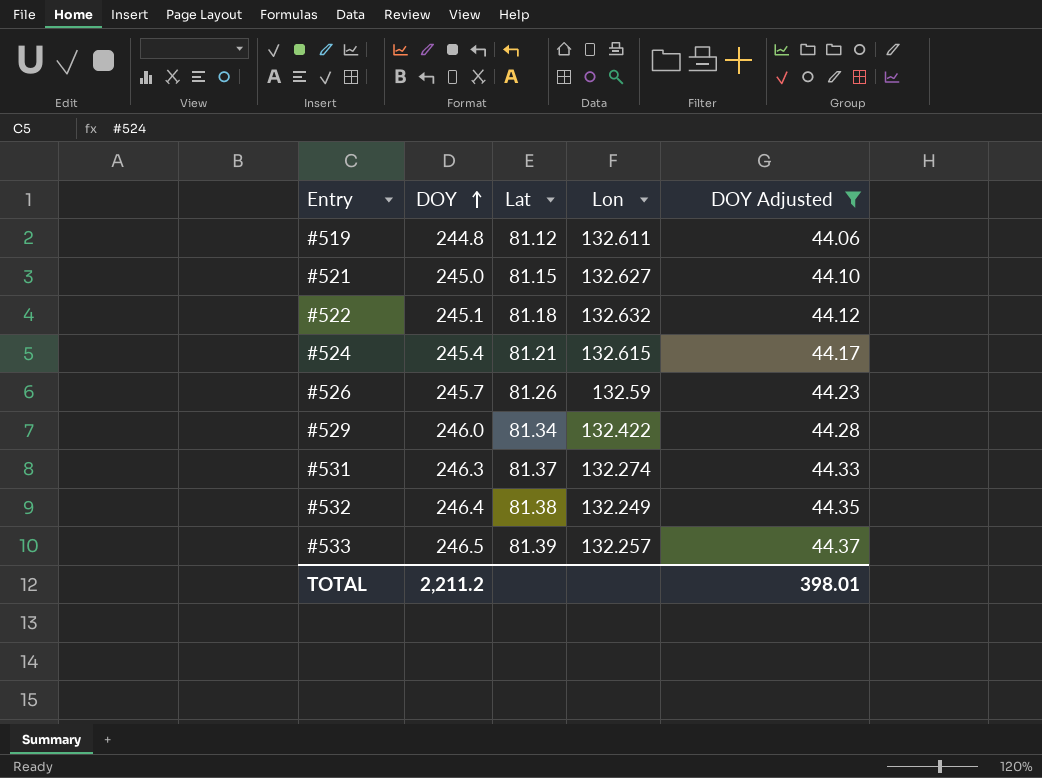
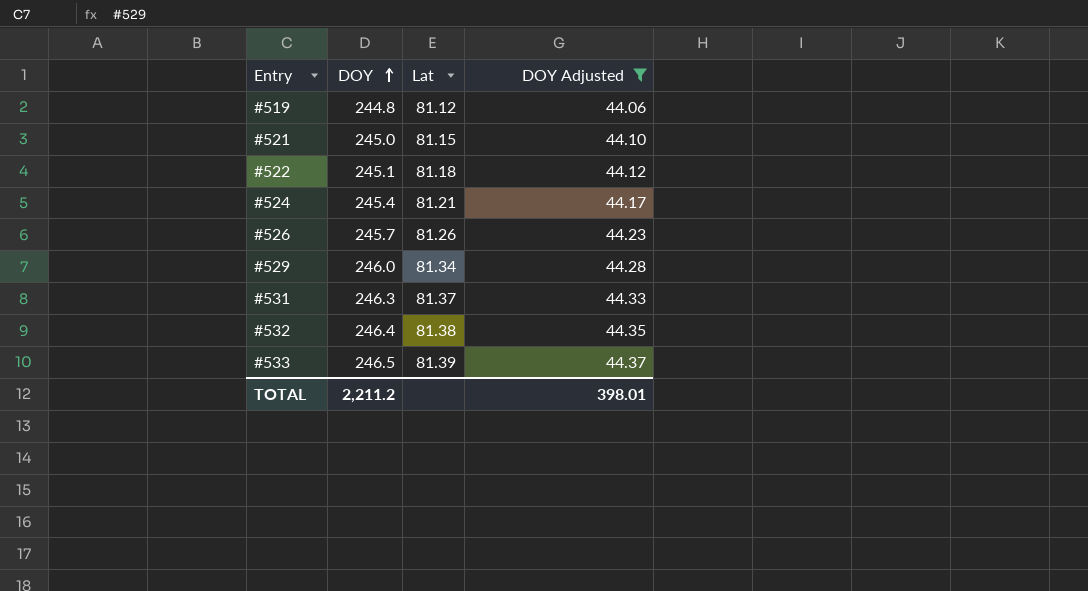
column Lon | position: 4 -> none

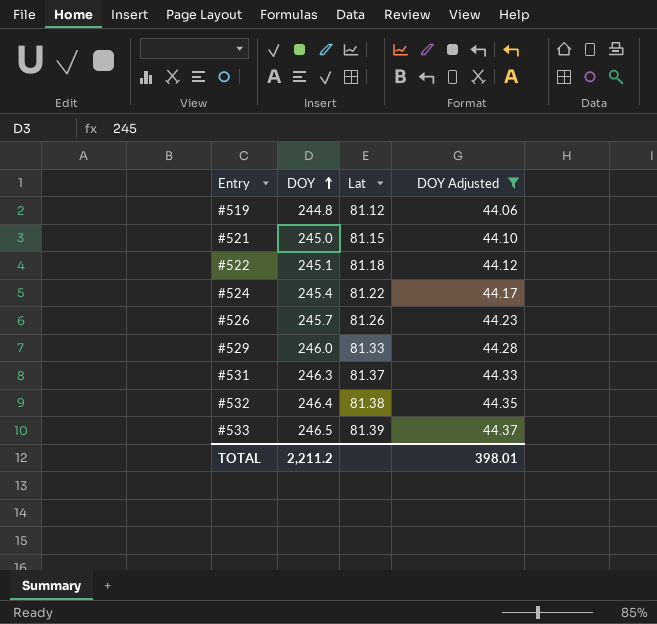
#524 | Lat: 81.21 -> 81.22
#529 | Lat: 81.34 -> 81.33

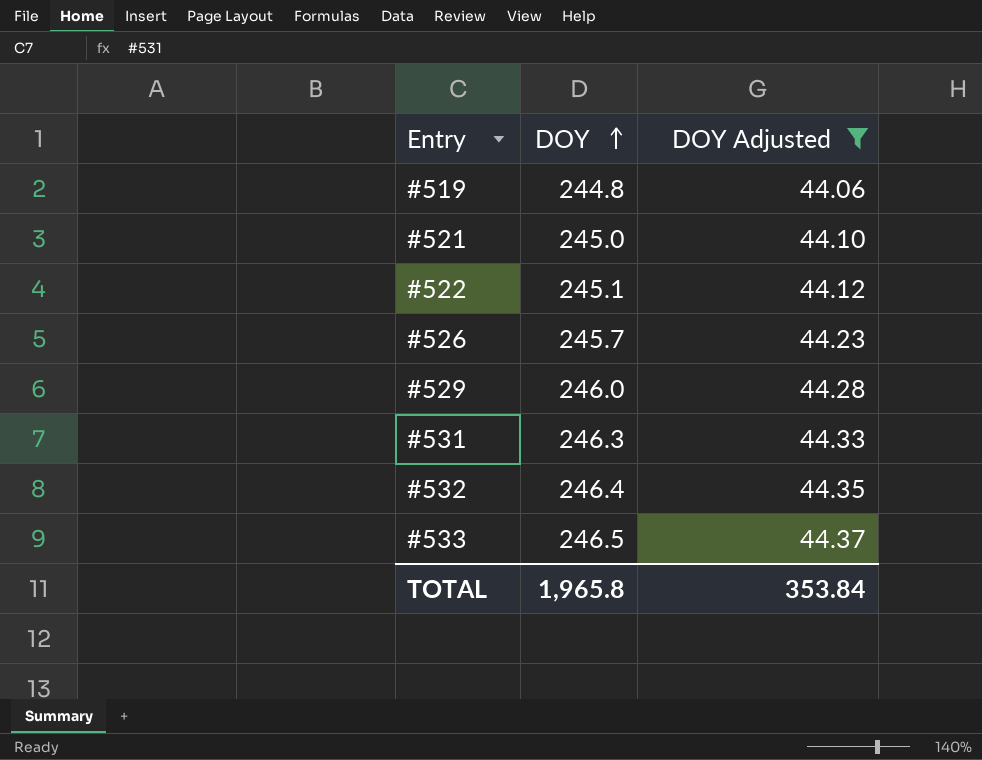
column Lat | position: 3 -> none
row #524: 245.4 | 81.22 | 44.17 -> none
TOTAL | DOY: 2,211.2 -> 1,965.8
TOTAL | DOY Adjusted: 398.01 -> 353.84

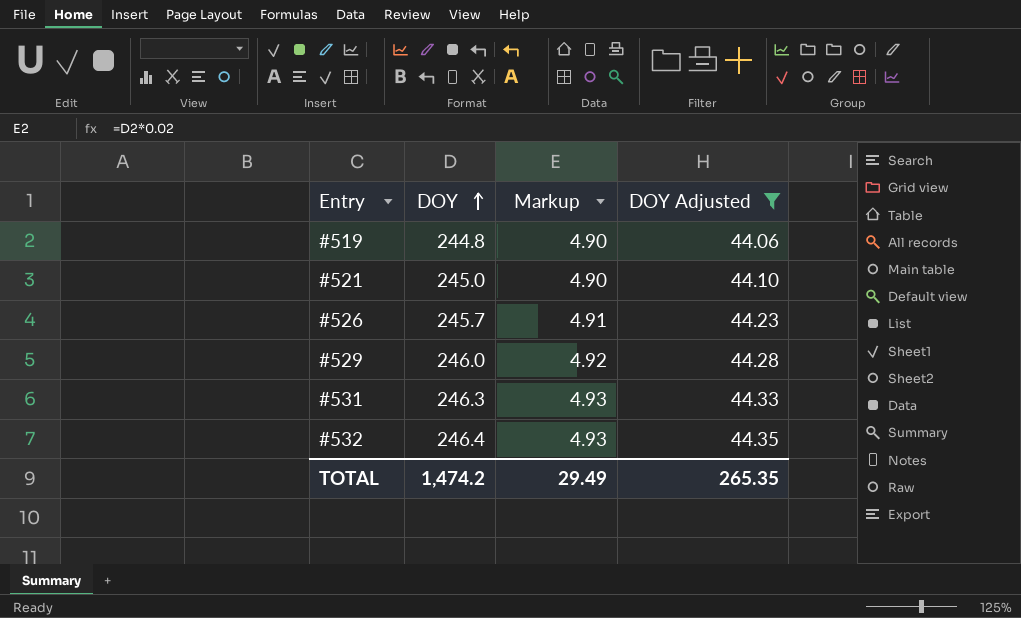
column Markup | formula: none -> [DOY] * 0.02
row #522: 245.1 | 44.12 -> none
row #533: 246.5 | 44.37 -> none
TOTAL | DOY: 1,965.8 -> 1,474.2
TOTAL | DOY Adjusted: 353.84 -> 265.35

